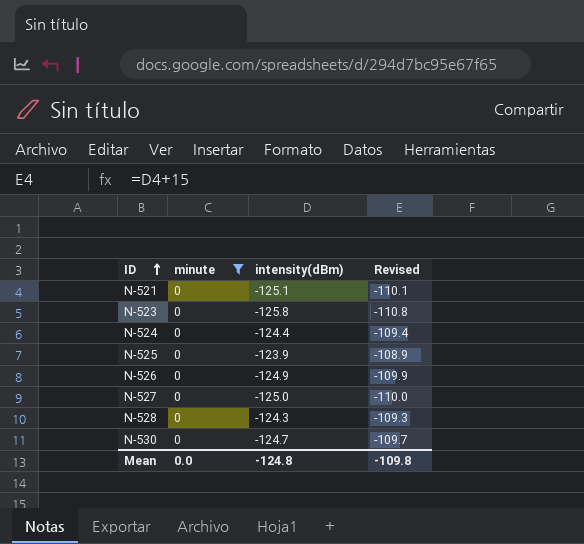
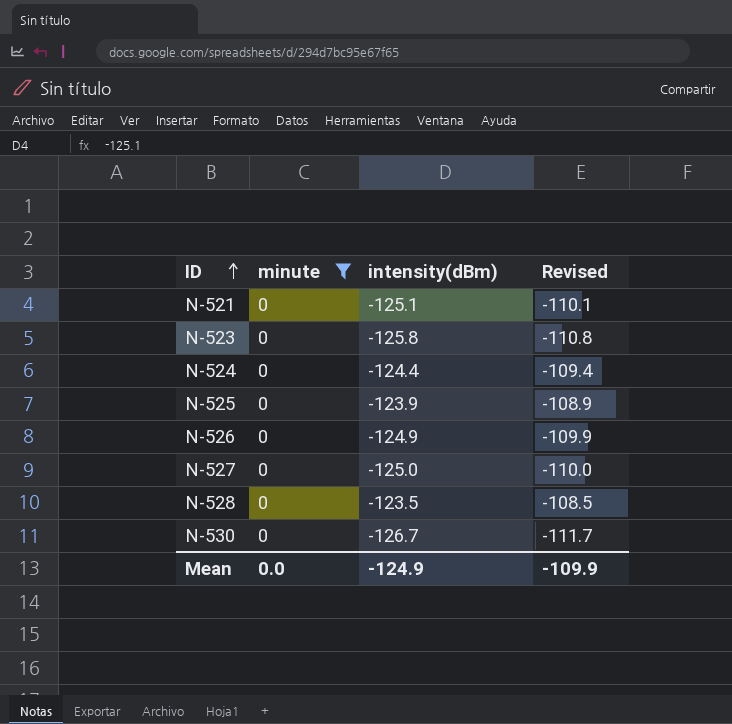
N-528 | intensity(dBm): -124.3 -> -123.5
N-528 | Revised: -109.3 -> -108.5
N-530 | intensity(dBm): -124.7 -> -126.7
N-530 | Revised: -109.7 -> -111.7
Mean | intensity(dBm): -124.8 -> -124.9
Mean | Revised: -109.8 -> -109.9

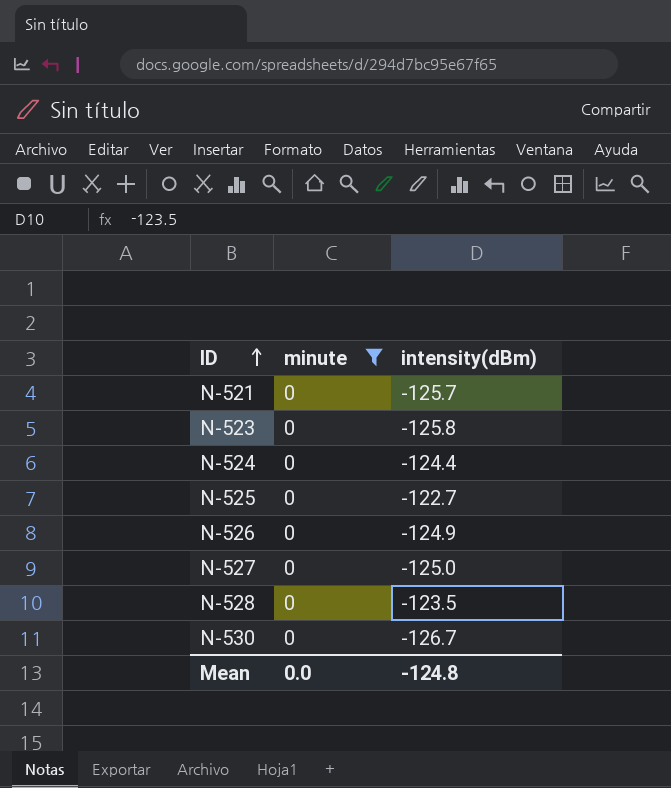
column Revised | formula: [intensity(dBm)] + 15 -> none
N-521 | intensity(dBm): -125.1 -> -125.7
N-525 | intensity(dBm): -123.9 -> -122.7
Mean | intensity(dBm): -124.9 -> -124.8

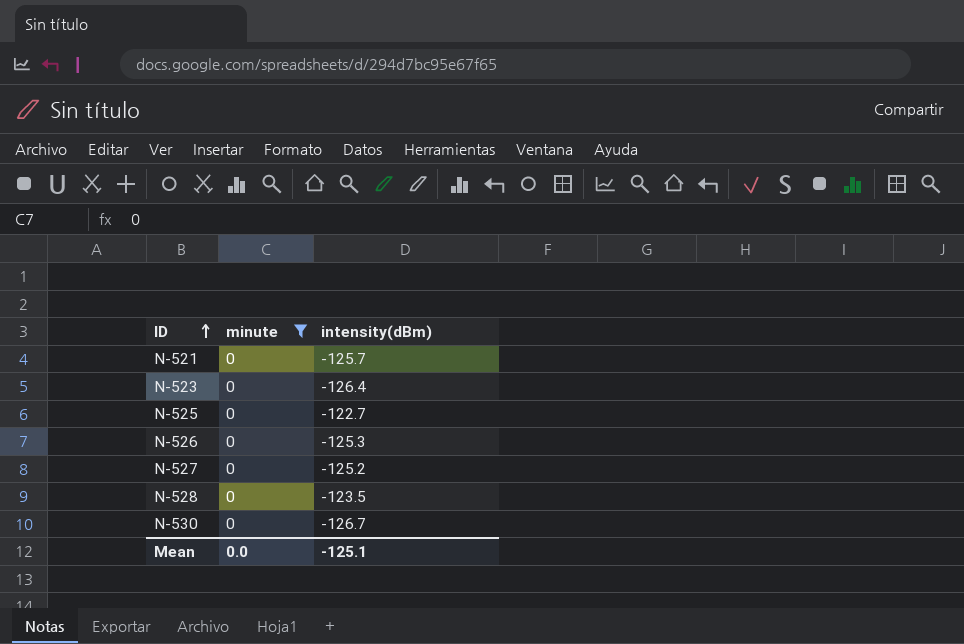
row N-524: 0 | -124.4 -> none
N-523 | intensity(dBm): -125.8 -> -126.4
N-526 | intensity(dBm): -124.9 -> -125.3
N-527 | intensity(dBm): -125.0 -> -125.2
Mean | intensity(dBm): -124.8 -> -125.1

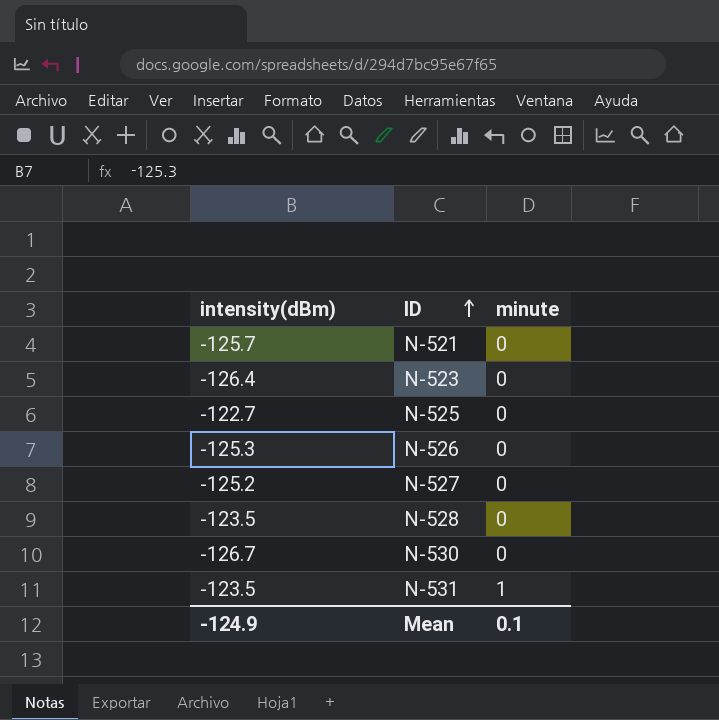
filter: minute = 0 -> none
column intensity(dBm) | position: 3 -> 1
Mean | intensity(dBm): -125.1 -> -124.9
Mean | minute: 0.0 -> 0.1

